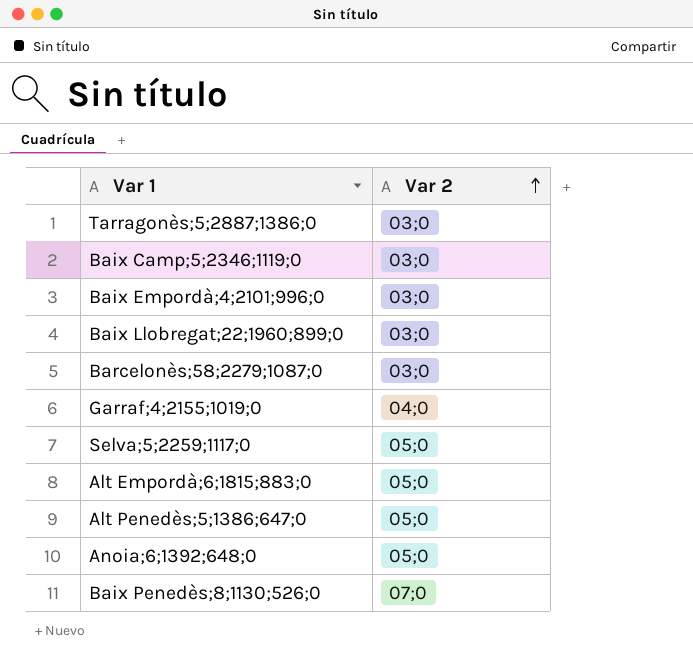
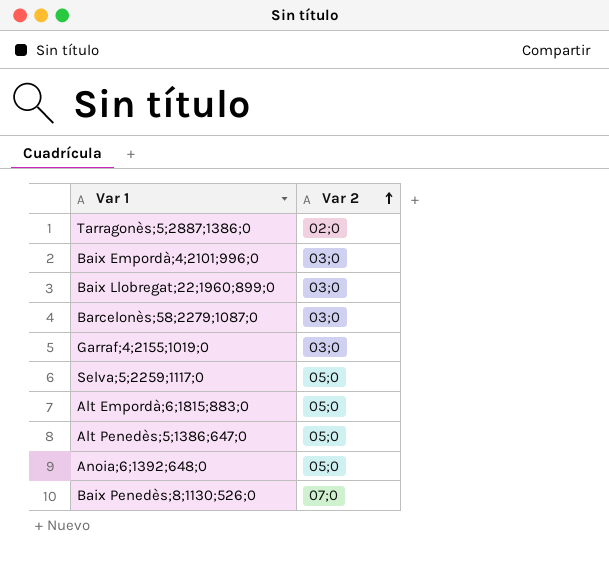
row Baix Camp;5;2346;1119;0: 03;0 -> none
Tarragonès;5;2887;1386;0 | Var 2: 03;0 -> 02;0
Garraf;4;2155;1019;0 | Var 2: 04;0 -> 03;0

